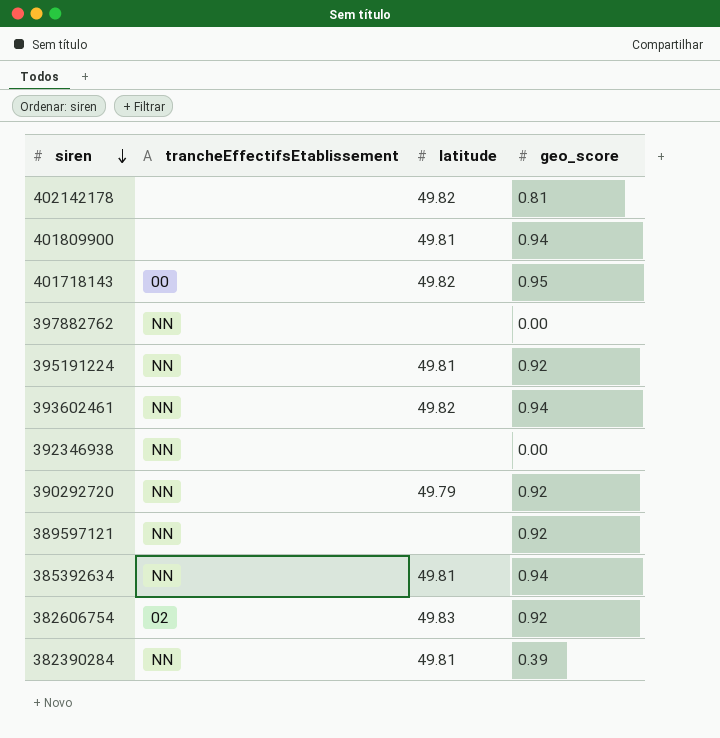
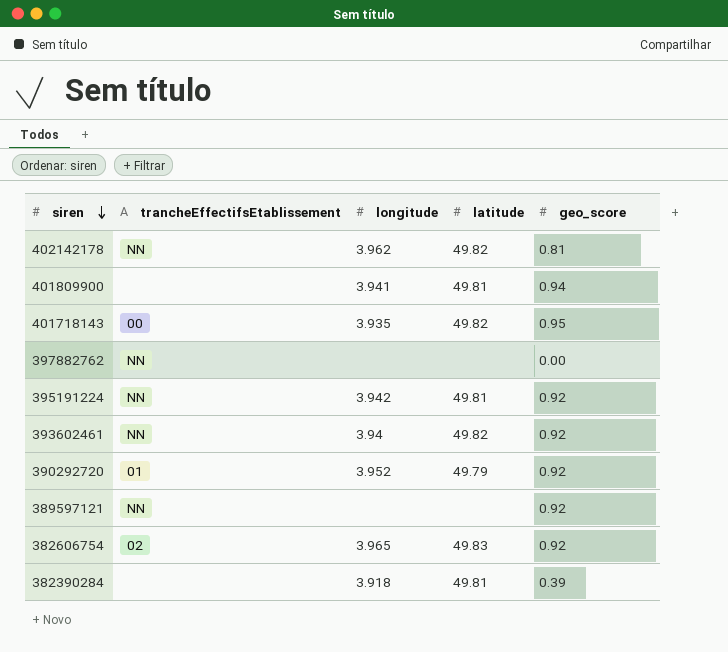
column longitude | position: none -> 3
row 392346938: NN | none | 0.00 -> none
row 385392634: NN | 49.81 | 0.94 -> none
402142178 | trancheEffectifsEtablissement: none -> NN
393602461 | geo_score: 0.94 -> 0.92
390292720 | trancheEffectifsEtablissement: NN -> 01
382390284 | trancheEffectifsEtablissement: NN -> none

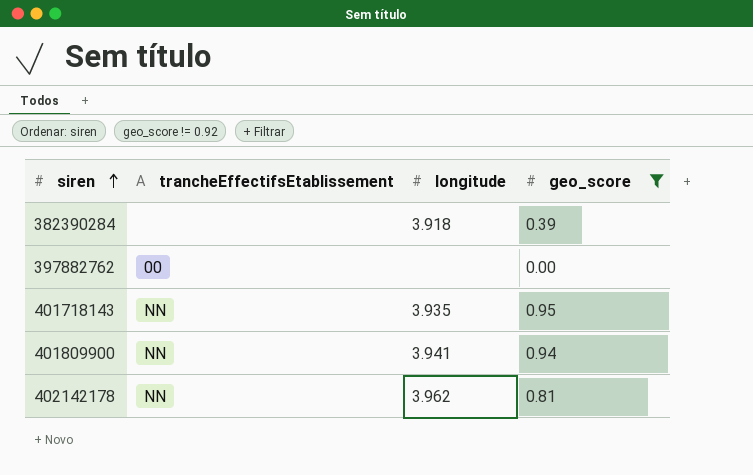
filter: none -> geo_score != 0.92
row order: siren descending -> siren ascending
column latitude | position: 4 -> none
397882762 | trancheEffectifsEtablissement: NN -> 00
401718143 | trancheEffectifsEtablissement: 00 -> NN
401809900 | trancheEffectifsEtablissement: none -> NN

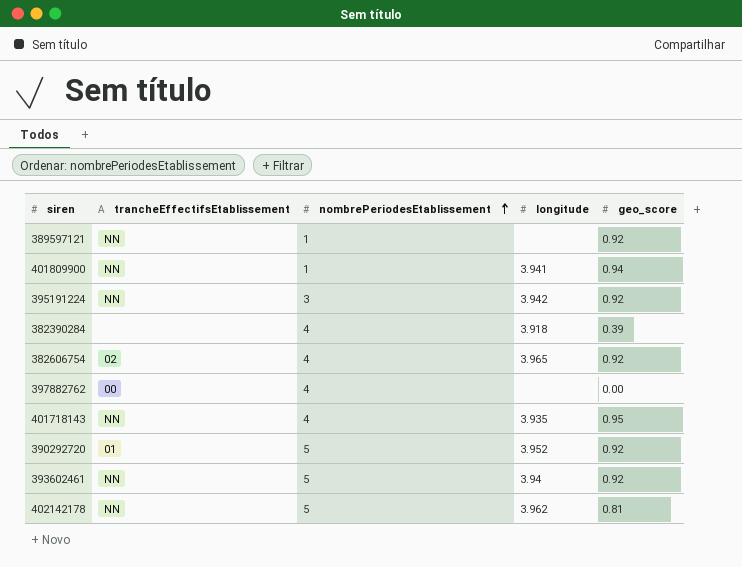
filter: geo_score != 0.92 -> none
row order: siren ascending -> nombrePeriodesEtablissement ascending
column nombrePeriodesEtablissement | position: none -> 3

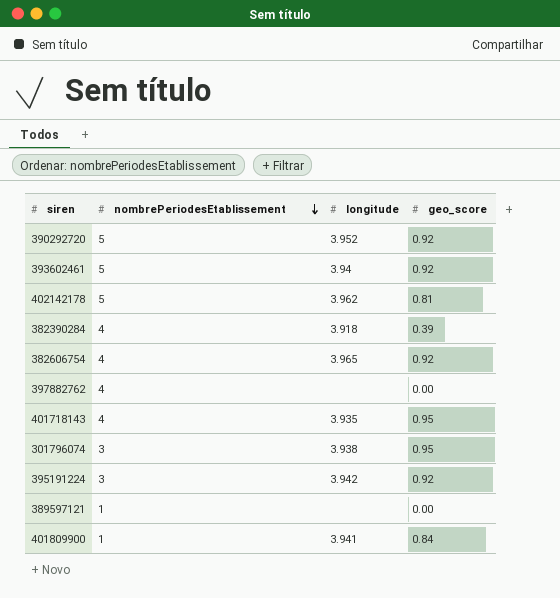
row order: nombrePeriodesEtablissement ascending -> nombrePeriodesEtablissement descending
column trancheEffectifsEtablissement | position: 2 -> none
row 301796074: none -> 3 | 3.938 | 0.95
389597121 | geo_score: 0.92 -> 0.00
401809900 | geo_score: 0.94 -> 0.84

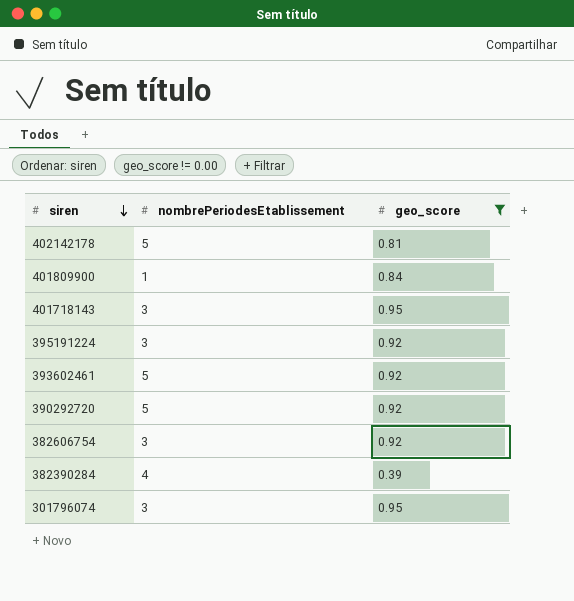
filter: none -> geo_score != 0.00
row order: nombrePeriodesEtablissement descending -> siren descending
column longitude | position: 3 -> none
401718143 | nombrePeriodesEtablissement: 4 -> 3
382606754 | nombrePeriodesEtablissement: 4 -> 3

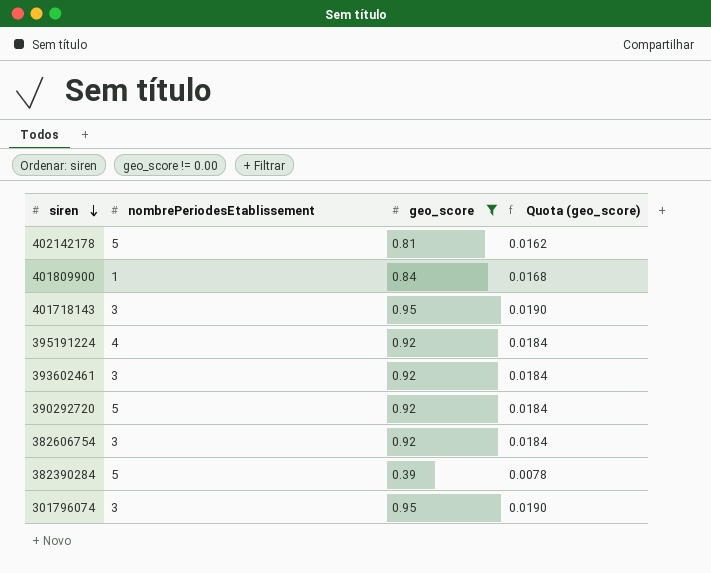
column Quota (geo_score) | formula: none -> [geo_score] * 0.02
395191224 | nombrePeriodesEtablissement: 3 -> 4
393602461 | nombrePeriodesEtablissement: 5 -> 3
382390284 | nombrePeriodesEtablissement: 4 -> 5

